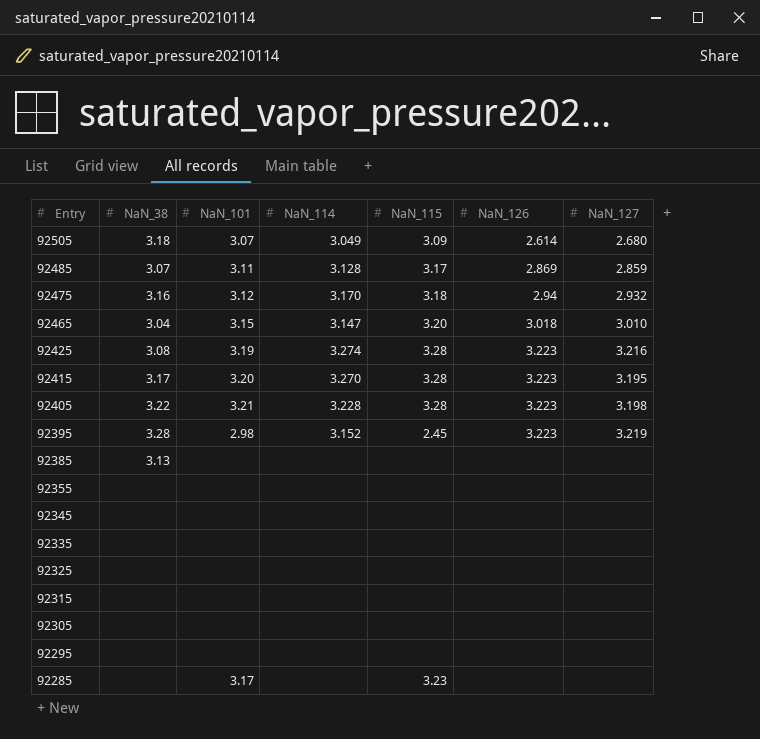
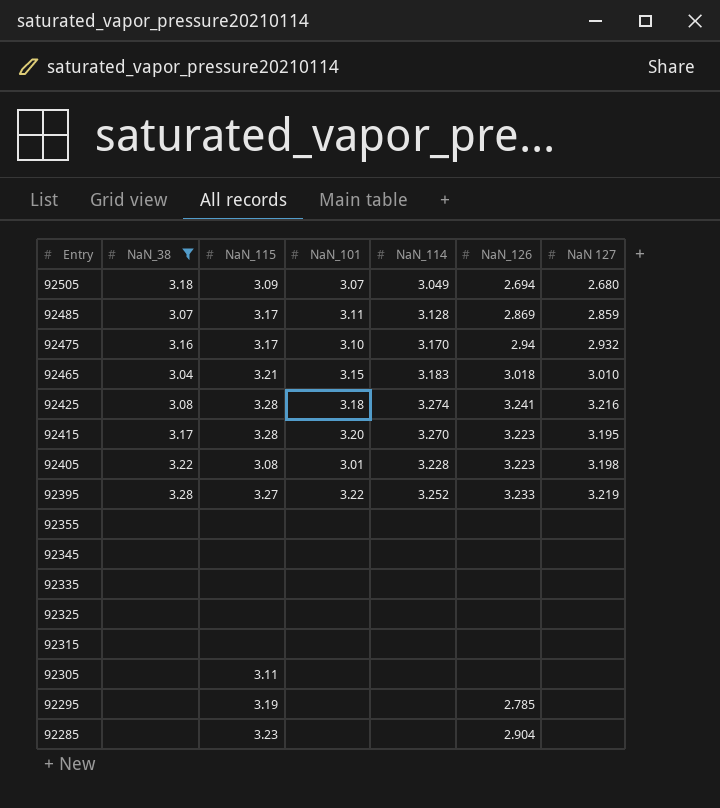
filter: none -> NaN_38 != 3.13
column NaN_115 | position: 5 -> 3
column name: NaN_127 -> NaN 127
92505 | NaN_126: 2.614 -> 2.694
92475 | NaN_115: 3.18 -> 3.17
92475 | NaN_101: 3.12 -> 3.10
92465 | NaN_115: 3.20 -> 3.21
92465 | NaN_114: 3.147 -> 3.183
92425 | NaN_101: 3.19 -> 3.18
92425 | NaN_126: 3.223 -> 3.241
92405 | NaN_115: 3.28 -> 3.08
92405 | NaN_101: 3.21 -> 3.01
92395 | NaN_115: 2.45 -> 3.27
92395 | NaN_101: 2.98 -> 3.22
92395 | NaN_114: 3.152 -> 3.252
92395 | NaN_126: 3.223 -> 3.233
92305 | NaN_115: none -> 3.11
92295 | NaN_115: none -> 3.19
92295 | NaN_126: none -> 2.785
92285 | NaN_101: 3.17 -> none
92285 | NaN_126: none -> 2.904

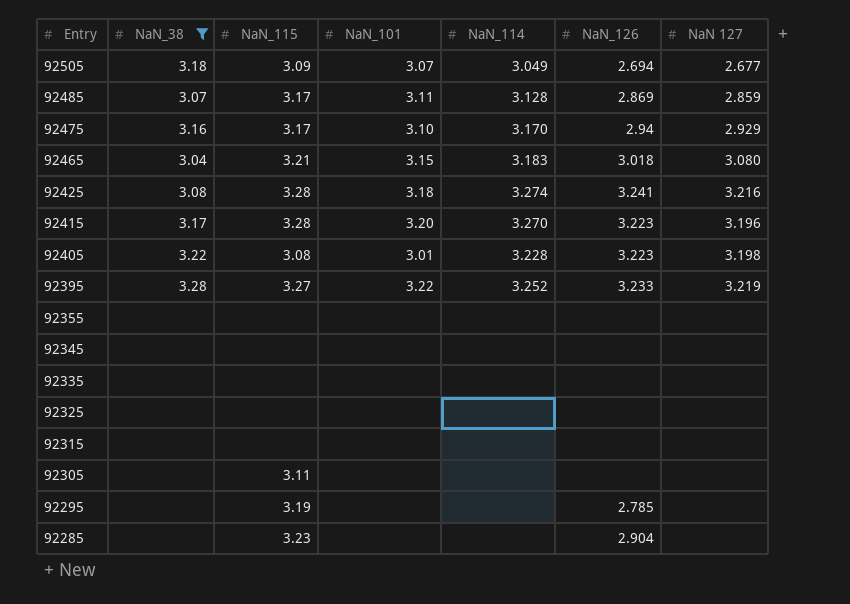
92505 | NaN 127: 2.680 -> 2.677
92475 | NaN 127: 2.932 -> 2.929
92465 | NaN 127: 3.010 -> 3.080
92415 | NaN 127: 3.195 -> 3.196

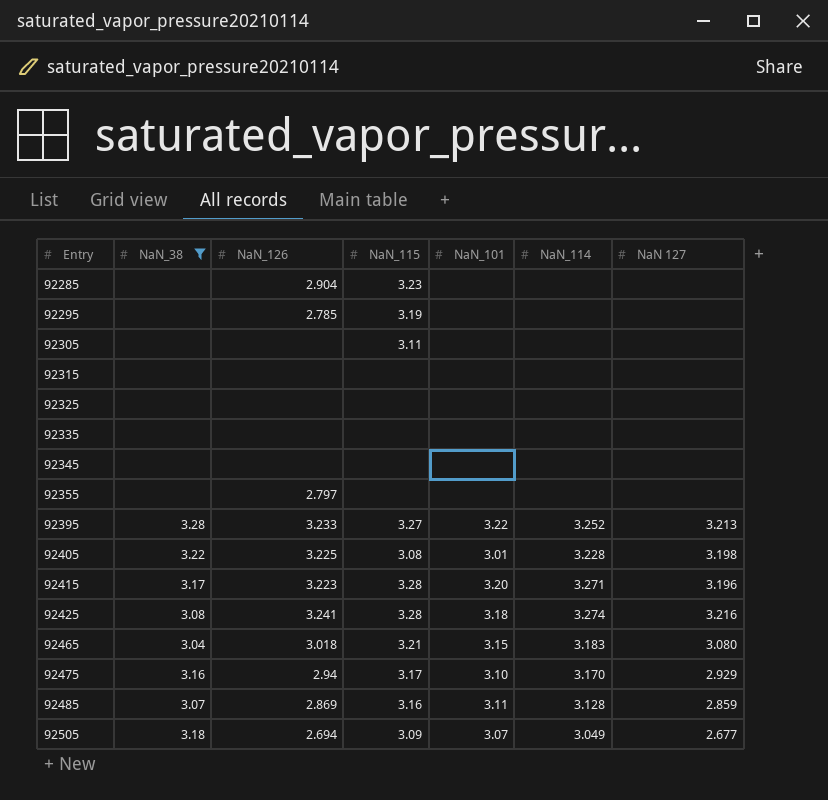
row order: Entry descending -> Entry ascending
column NaN_126 | position: 6 -> 3
92355 | NaN_126: none -> 2.797
92395 | NaN 127: 3.219 -> 3.213
92405 | NaN_126: 3.223 -> 3.225
92415 | NaN_114: 3.270 -> 3.271
92485 | NaN_115: 3.17 -> 3.16

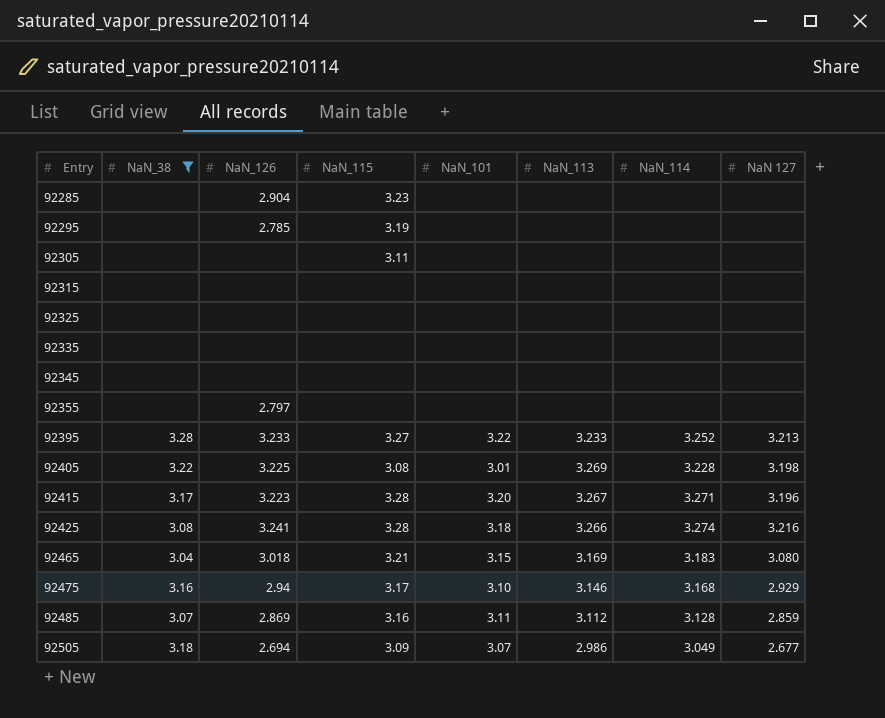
column NaN_113 | position: none -> 6
92475 | NaN_114: 3.170 -> 3.168

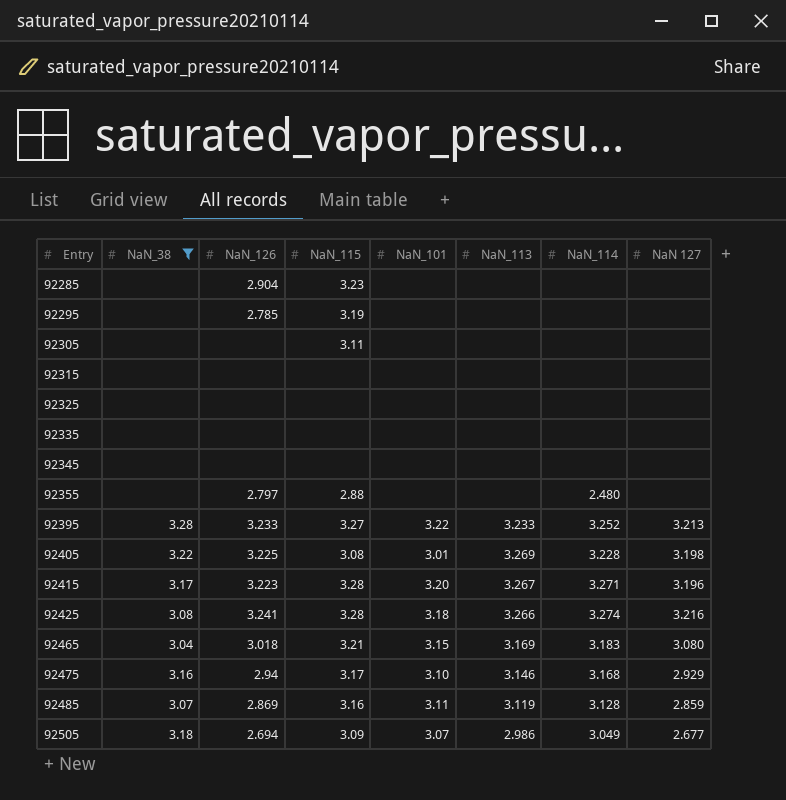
92355 | NaN_115: none -> 2.88
92355 | NaN_114: none -> 2.480
92485 | NaN_113: 3.112 -> 3.119

